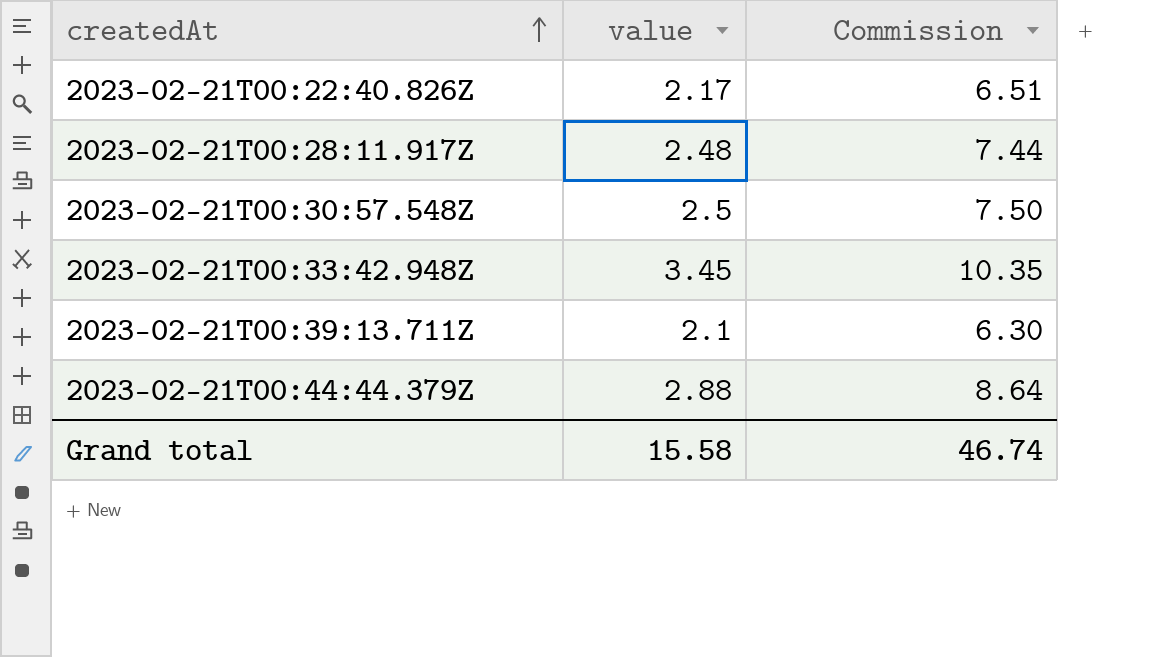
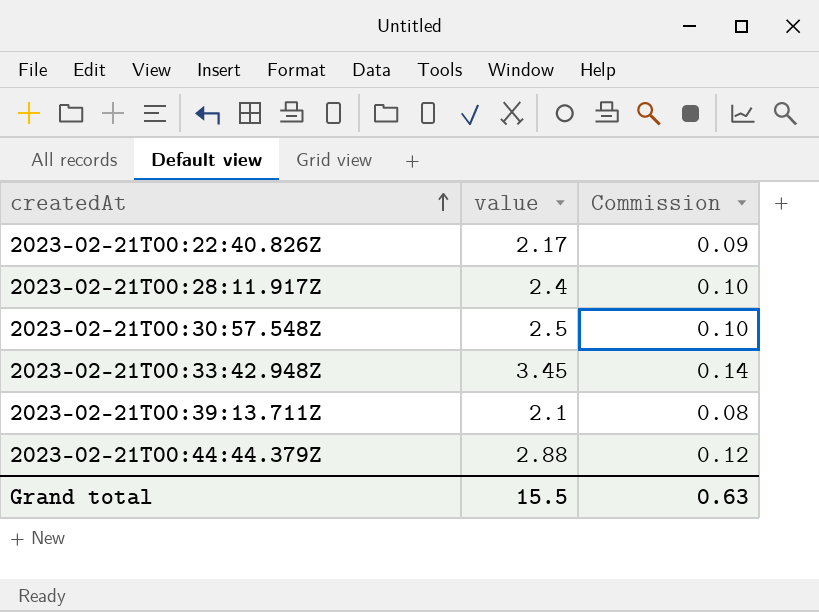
column Commission | formula: [value] * 3 -> [value] * 0.04
2023-02-21T00:28:11.917Z | value: 2.48 -> 2.4
Grand total | value: 15.58 -> 15.5
Grand total | Commission: 46.74 -> 0.63

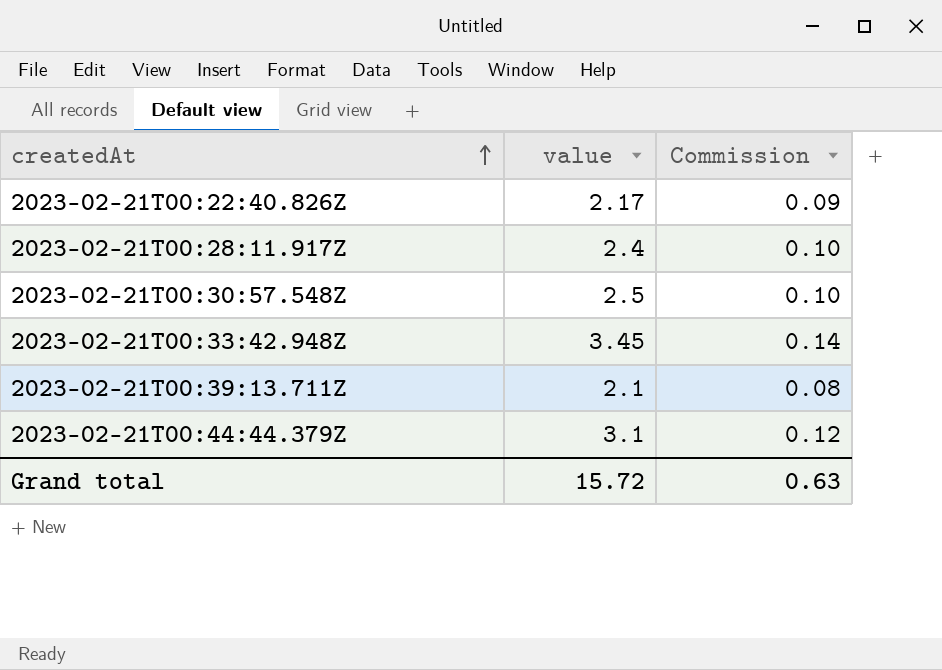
2023-02-21T00:44:44.379Z | value: 2.88 -> 3.1
Grand total | value: 15.5 -> 15.72

